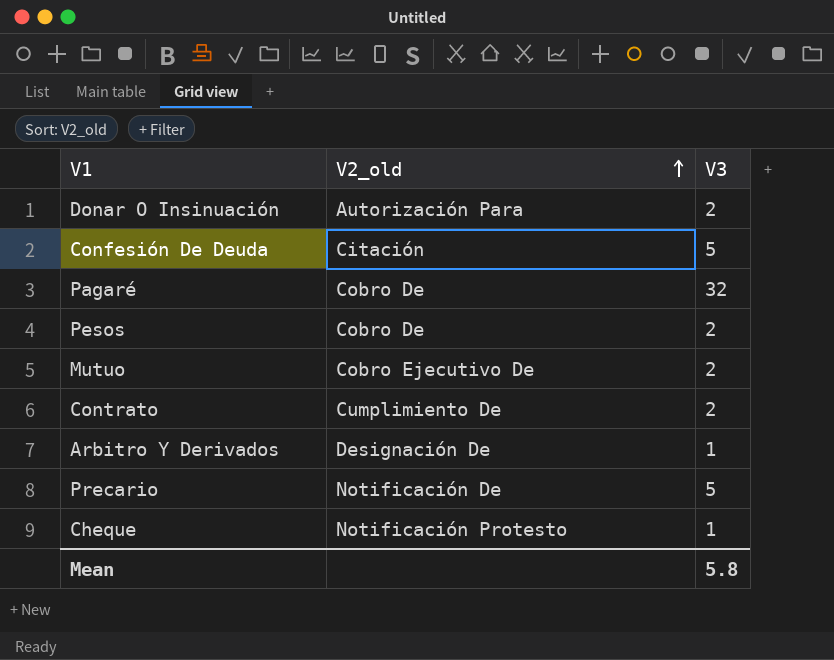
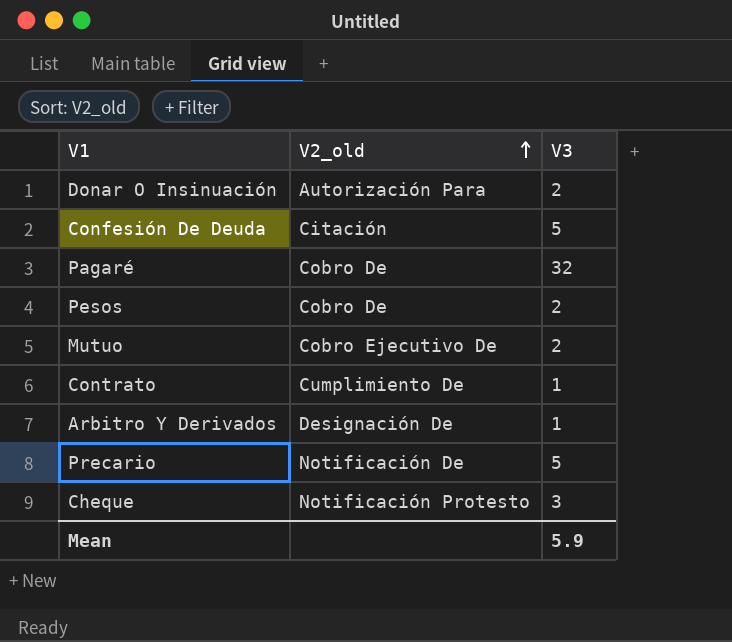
Contrato | V3: 2 -> 1
Cheque | V3: 1 -> 3
Mean | V3: 5.8 -> 5.9

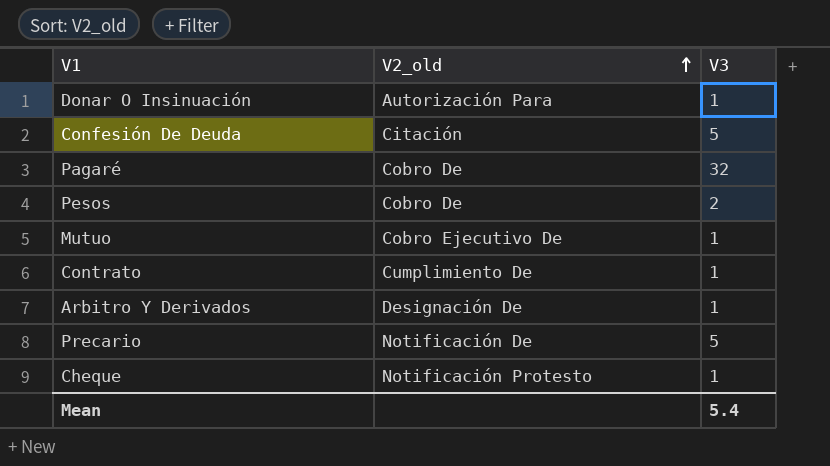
Donar O Insinuación | V3: 2 -> 1
Mutuo | V3: 2 -> 1
Cheque | V3: 3 -> 1
Mean | V3: 5.9 -> 5.4

